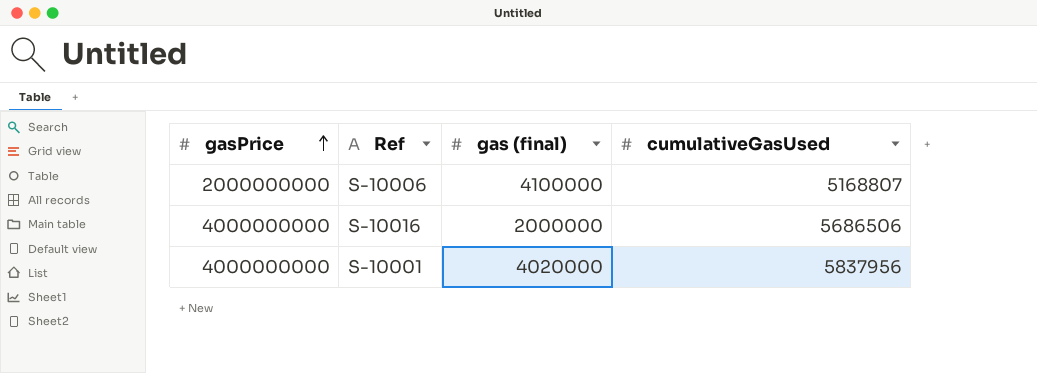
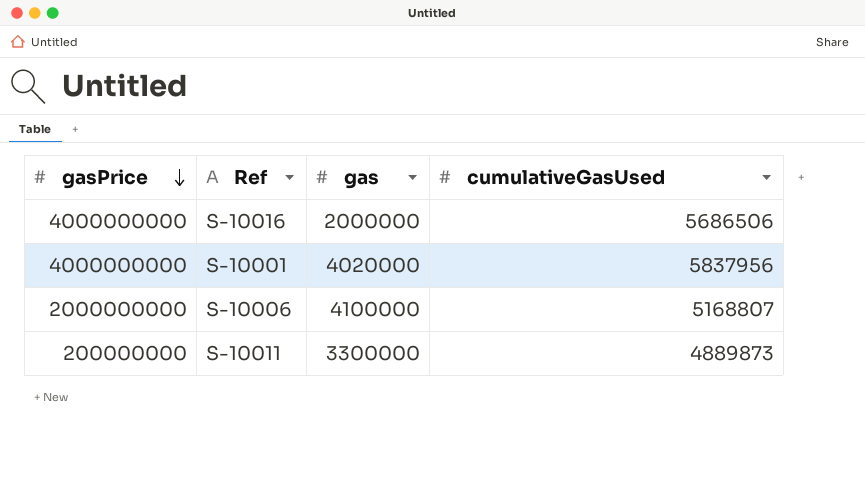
row order: gasPrice ascending -> gasPrice descending
column name: gas (final) -> gas
row S-10011: none -> 200000000 | 3300000 | 4889873

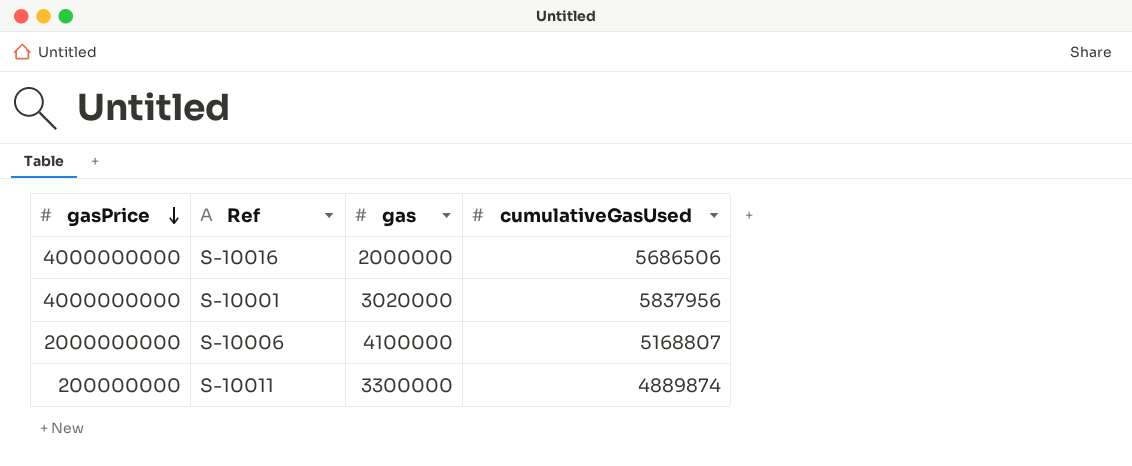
S-10001 | gas: 4020000 -> 3020000
S-10011 | cumulativeGasUsed: 4889873 -> 4889874

